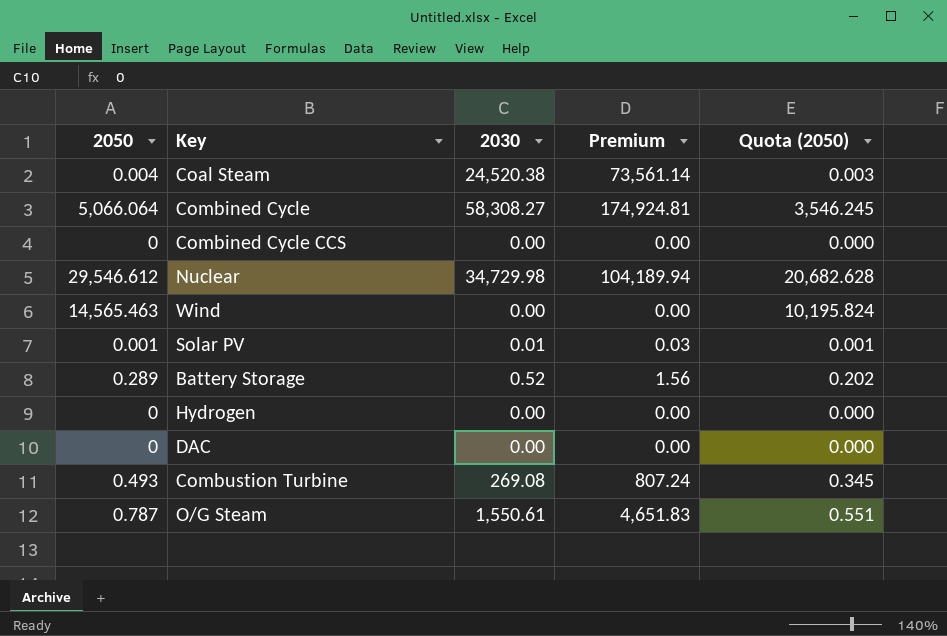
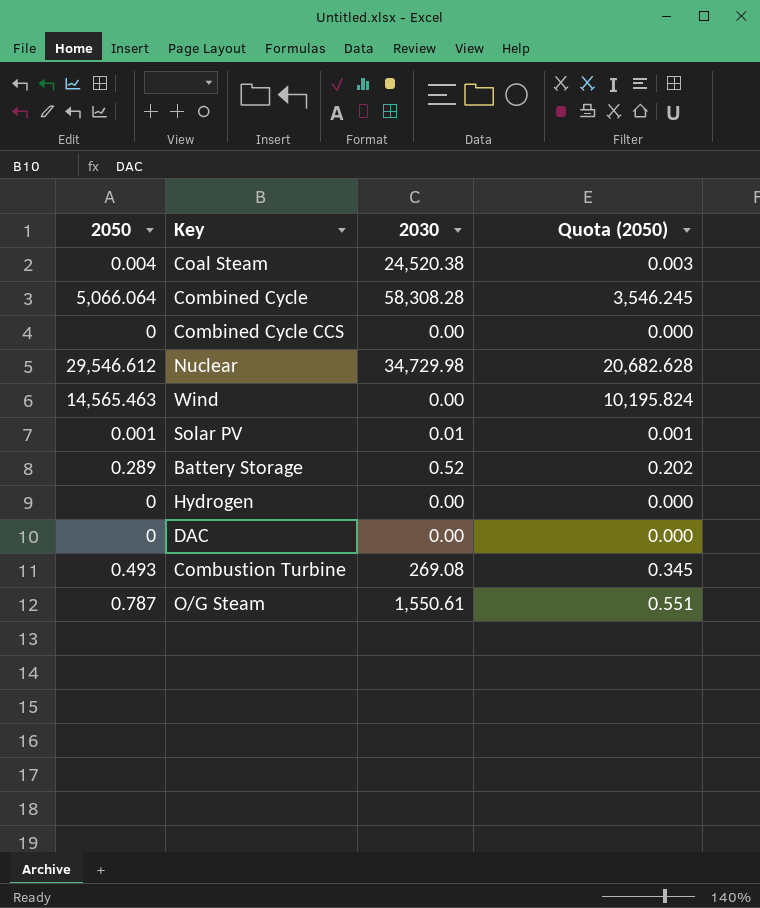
column Premium | formula: [2030] * 3 -> none
Combined Cycle | 2030: 58,308.27 -> 58,308.28

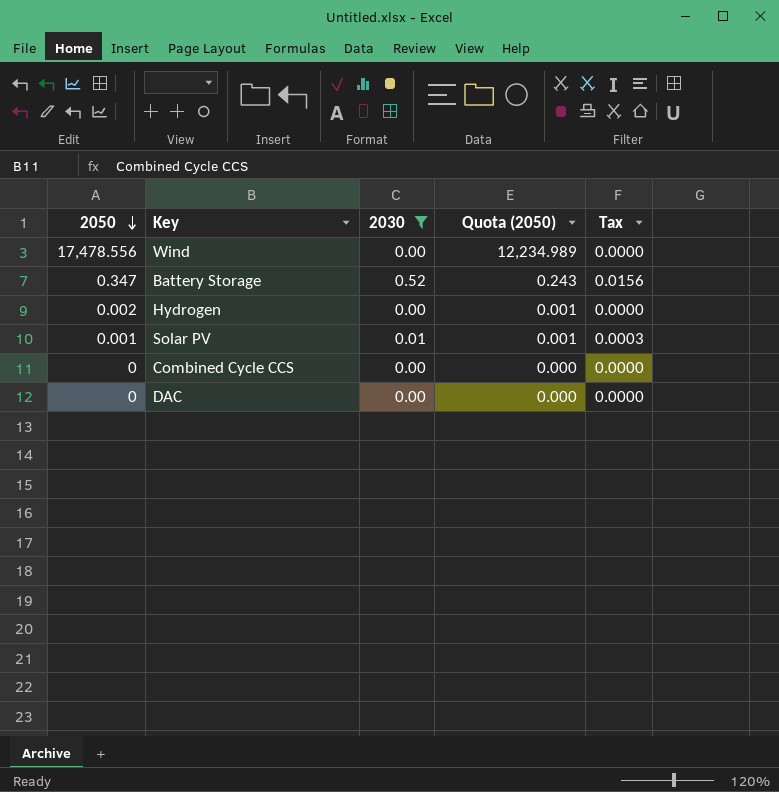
filter: none -> 2030 <= 0.52
row order: none -> 2050 descending
column Tax | formula: none -> [2030] * 0.03
Wind | 2050: 14,565.463 -> 17,478.556
Wind | Quota (2050): 10,195.824 -> 12,234.989
Battery Storage | 2050: 0.289 -> 0.347
Battery Storage | Quota (2050): 0.202 -> 0.243
Hydrogen | 2050: 0 -> 0.002
Hydrogen | Quota (2050): 0.000 -> 0.001

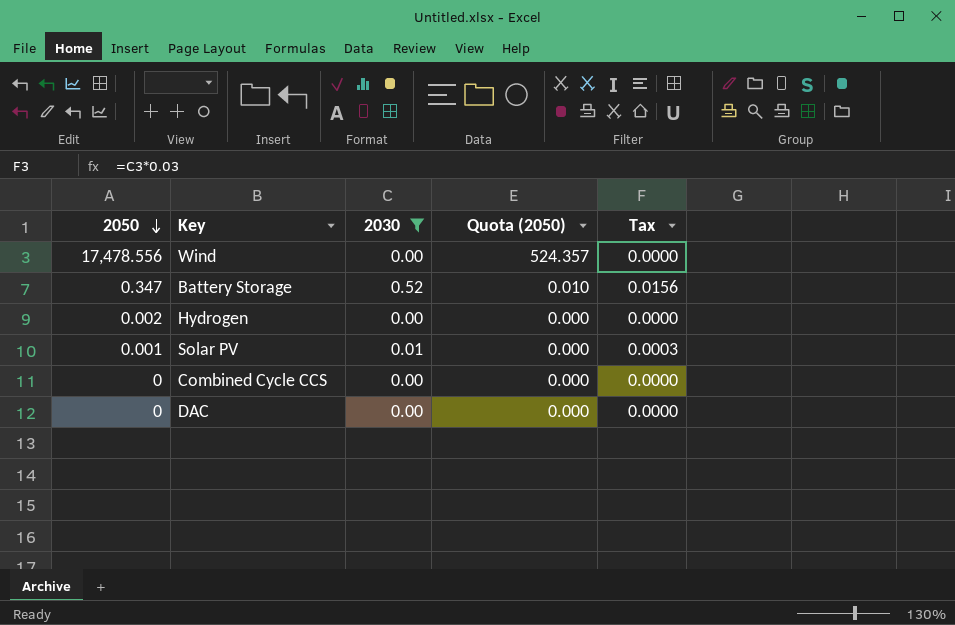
column Quota (2050) | formula: [2050] * 0.7 -> [2050] * 0.03

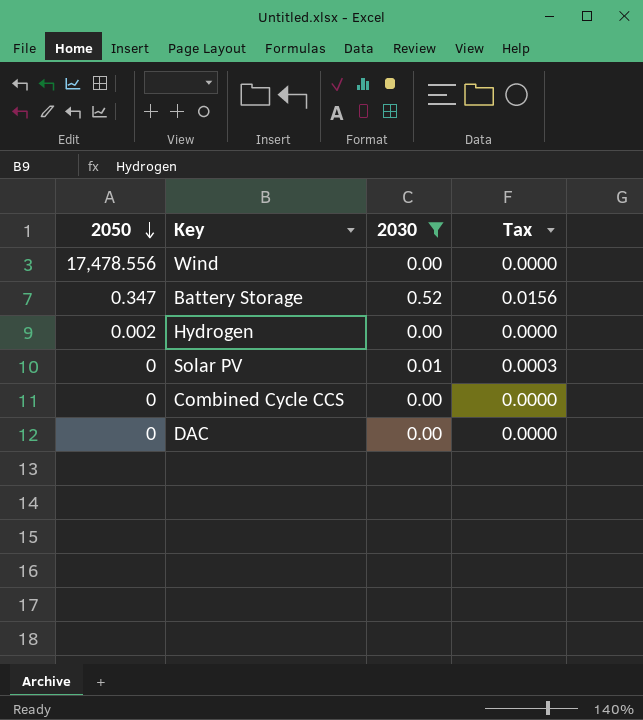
column Quota (2050) | formula: [2050] * 0.03 -> none
Solar PV | 2050: 0.001 -> 0

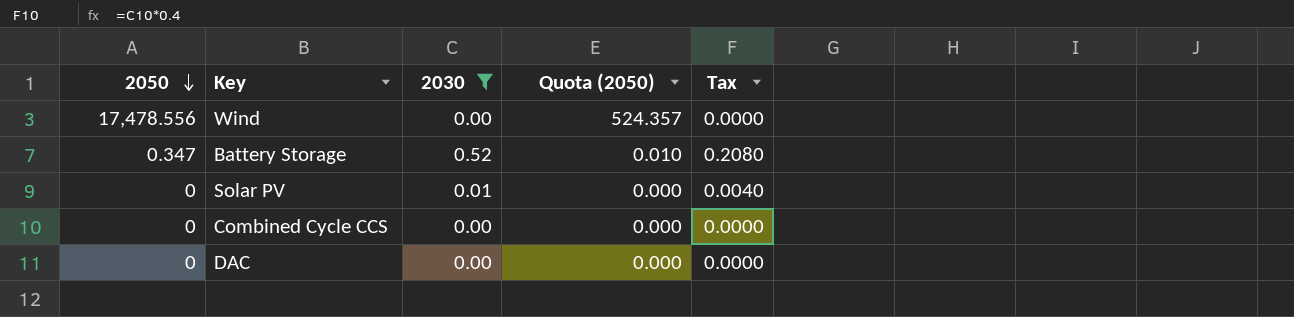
column Quota (2050) | formula: none -> [2050] * 0.03
column Tax | formula: [2030] * 0.03 -> [2030] * 0.4
row Hydrogen: 0.002 | 0.00 | 0.0000 -> none

